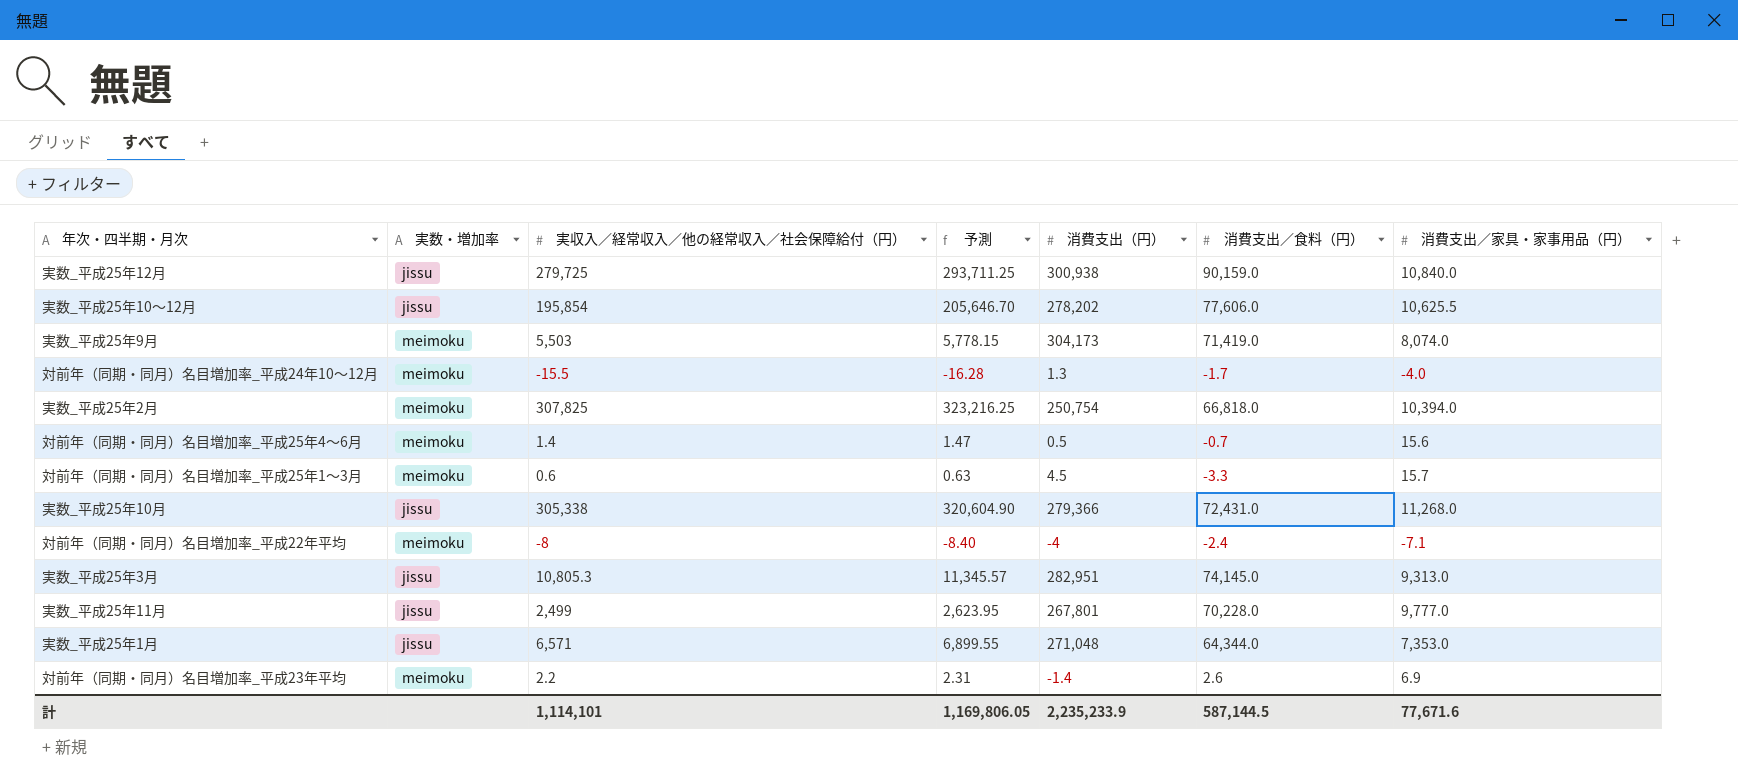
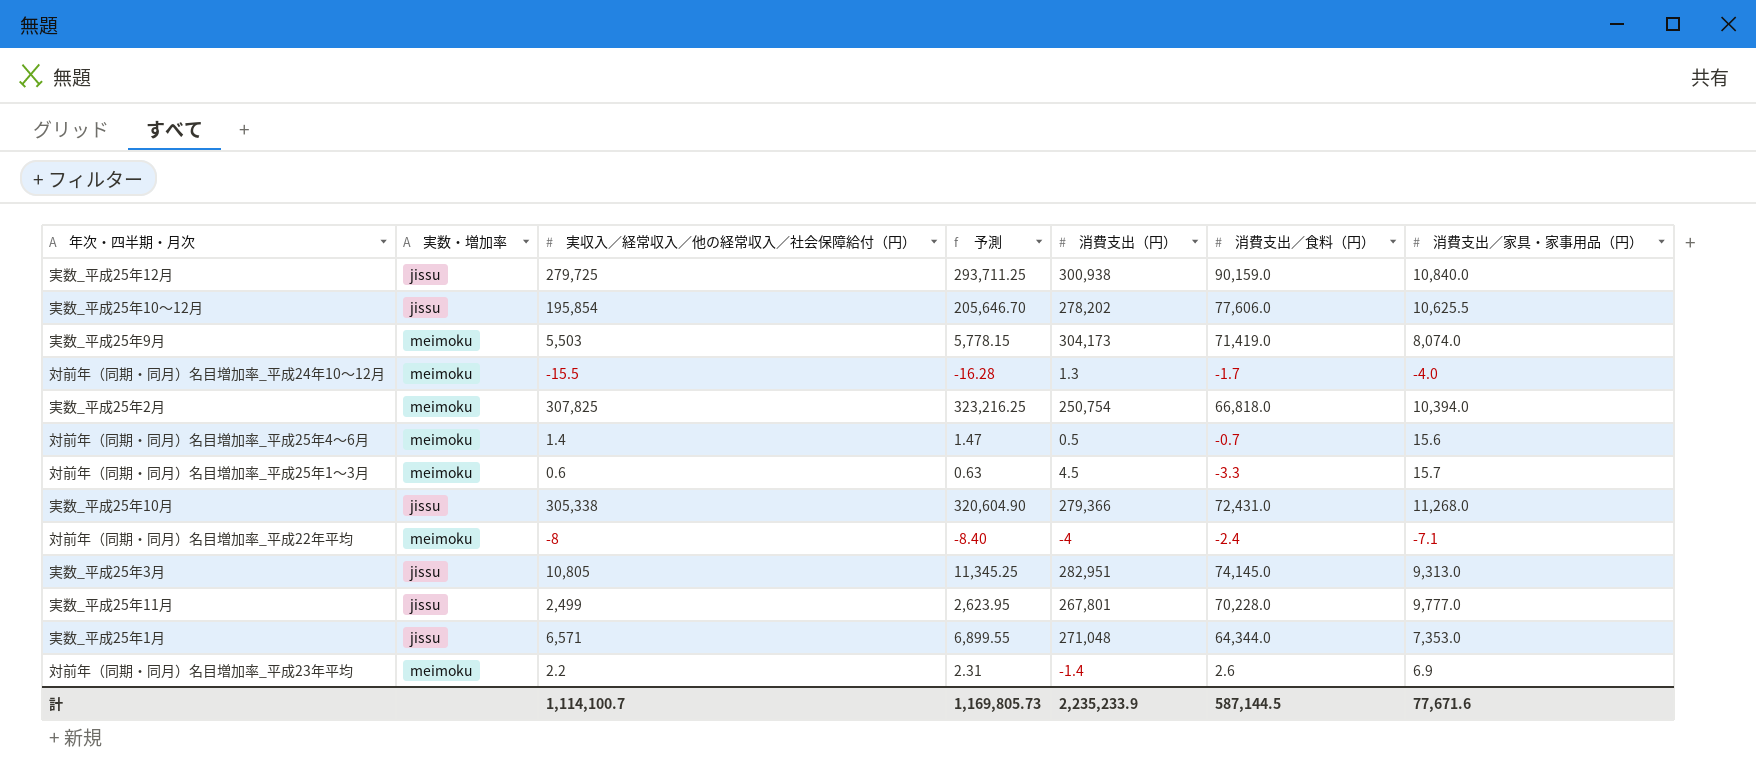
実数_平成25年3月 | 実収入／経常収入／他の経常収入／社会保障給付（円）: 10,805.3 -> 10,805
実数_平成25年3月 | 予測: 11,345.57 -> 11,345.25
計 | 実収入／経常収入／他の経常収入／社会保障給付（円）: 1,114,101 -> 1,114,100.7
計 | 予測: 1,169,806.05 -> 1,169,805.73

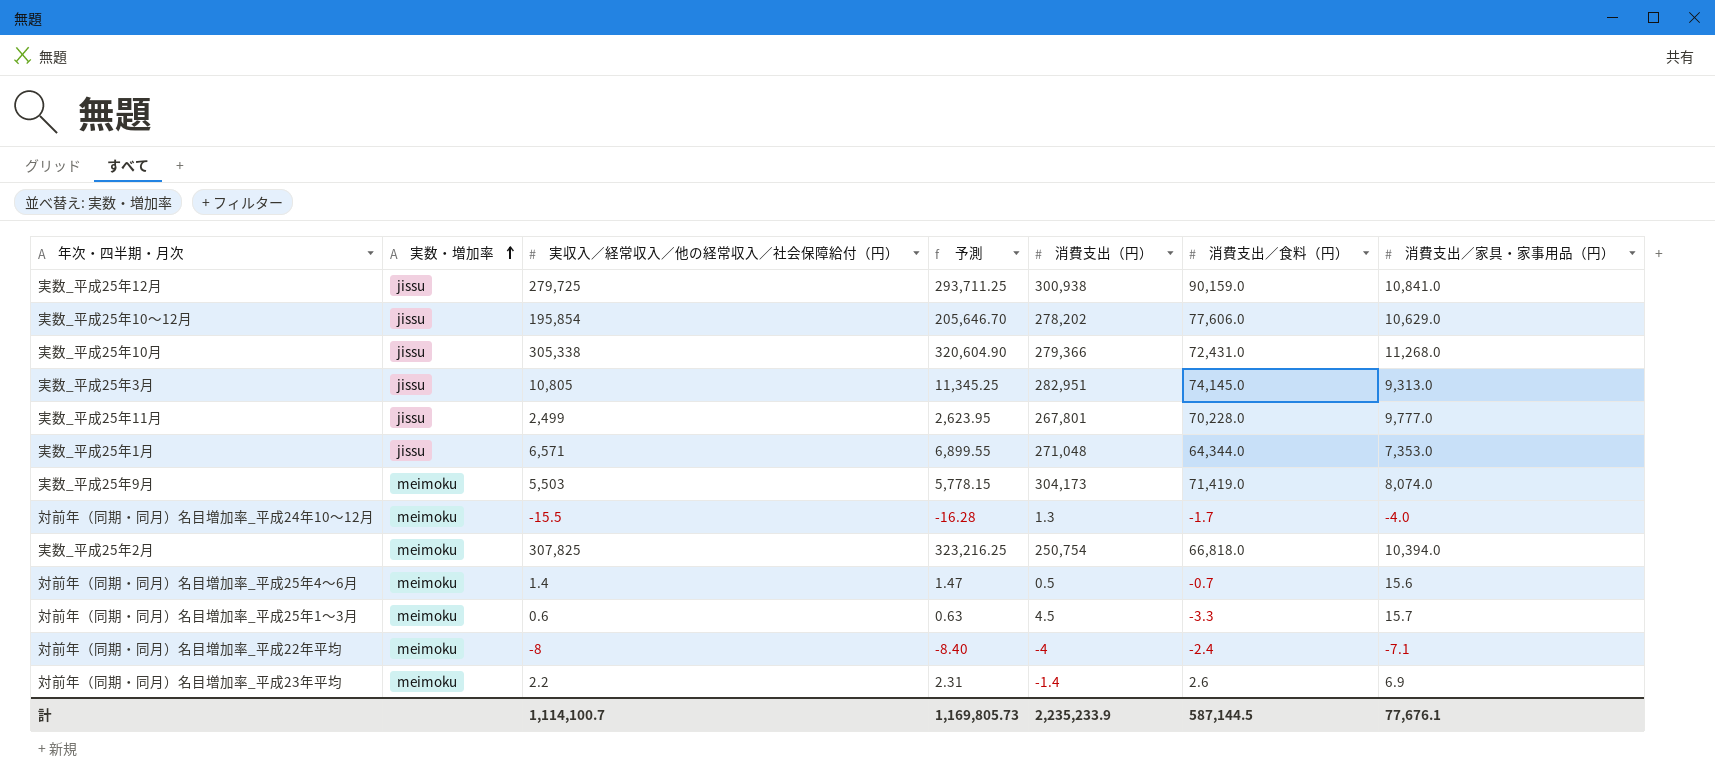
row order: none -> 実数・増加率 ascending
実数_平成25年12月 | 消費支出／家具・家事用品（円）: 10,840.0 -> 10,841.0
実数_平成25年10～12月 | 消費支出／家具・家事用品（円）: 10,625.5 -> 10,629.0
計 | 消費支出／家具・家事用品（円）: 77,671.6 -> 77,676.1

